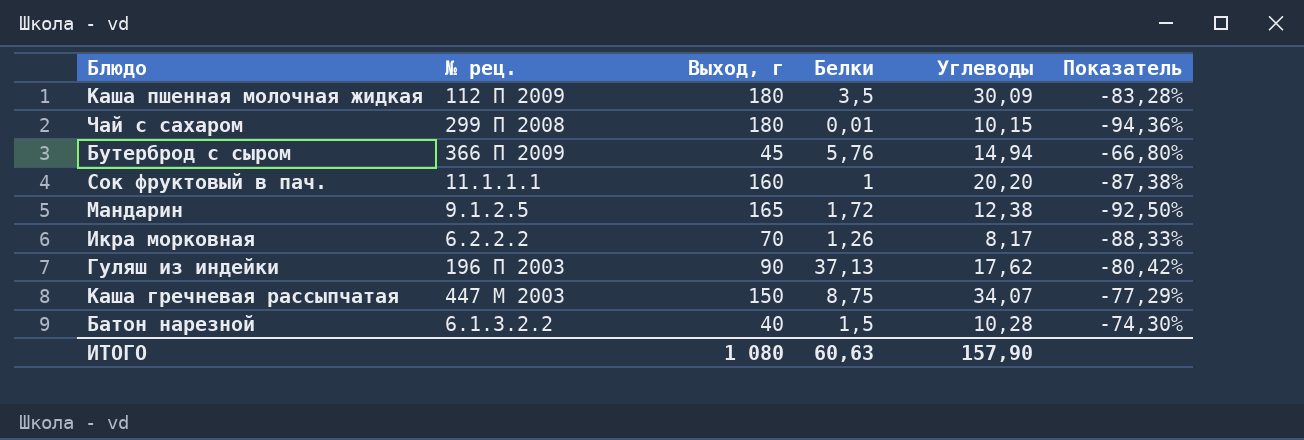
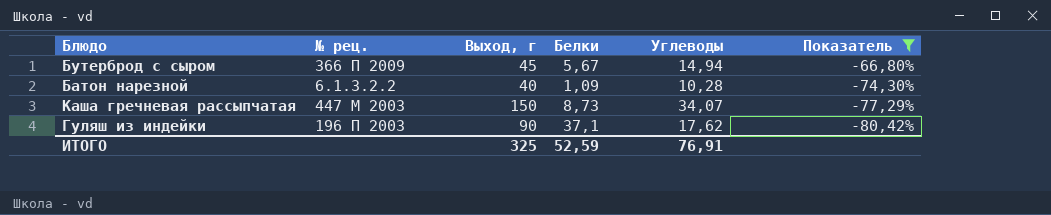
filter: none -> Показатель >= -80,42%
row order: none -> Показатель descending
Бутерброд с сыром | Белки: 5,76 -> 5,67
Батон нарезной | Белки: 1,5 -> 1,09
Каша гречневая рассыпчатая | Белки: 8,75 -> 8,73
Гуляш из индейки | Белки: 37,13 -> 37,1
ИТОГО | Выход, г: 1 080 -> 325
ИТОГО | Белки: 60,63 -> 52,59
ИТОГО | Углеводы: 157,90 -> 76,91

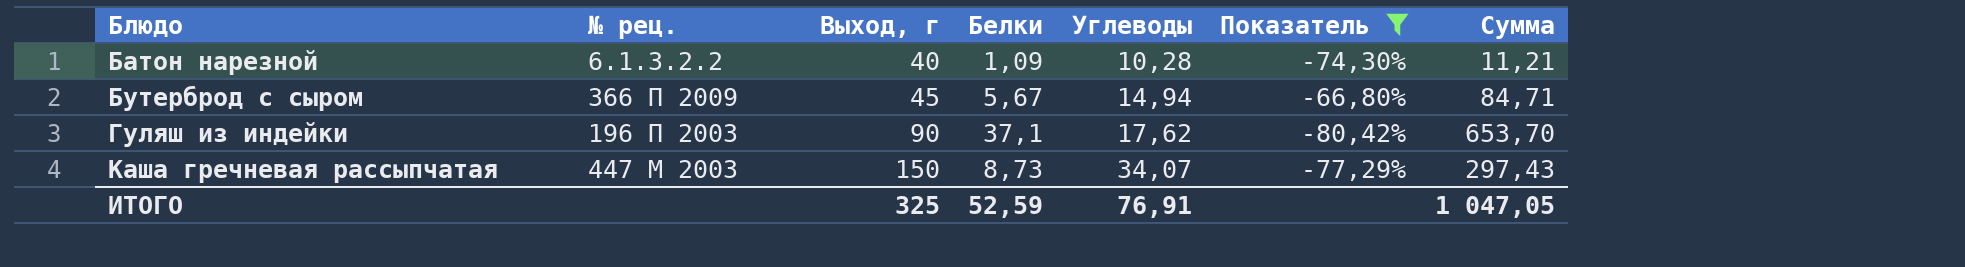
row order: Показатель descending -> Блюдо ascending
column Сумма | formula: none -> [Белки] * [Углеводы]

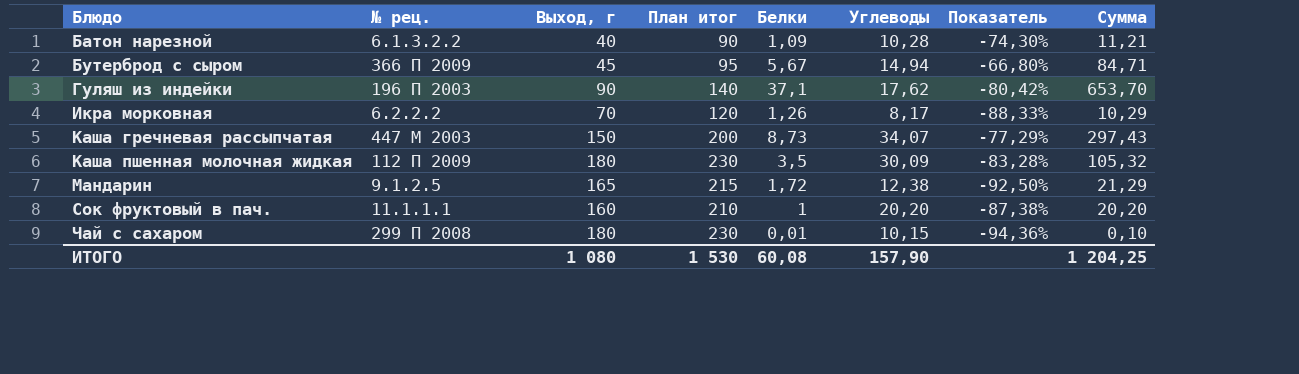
filter: Показатель >= -80,42% -> none
column План итог | formula: none -> [Выход, г] + 50
ИТОГО | Выход, г: 325 -> 1 080
ИТОГО | Белки: 52,59 -> 60,08
ИТОГО | Углеводы: 76,91 -> 157,90
ИТОГО | Сумма: 1 047,05 -> 1 204,25

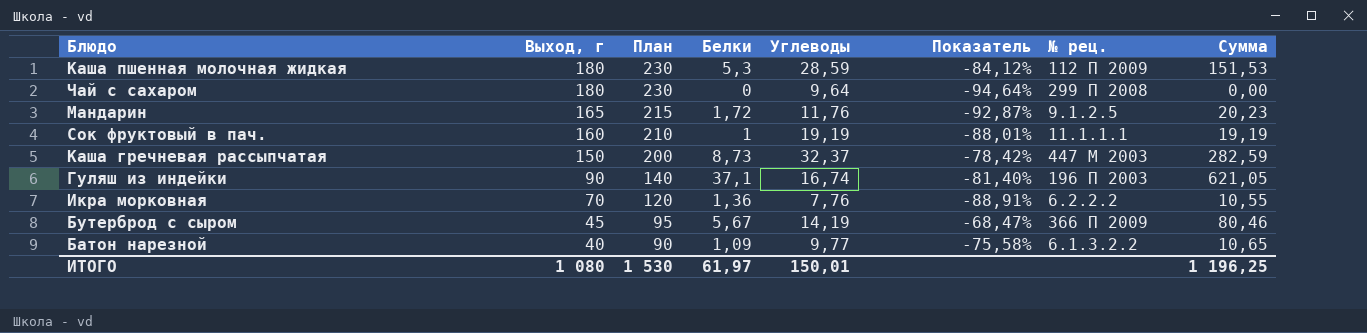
row order: Блюдо ascending -> Выход, г descending
column name: План итог -> План
column № рец. | position: 2 -> 7
Каша пшенная молочная жидкая | Белки: 3,5 -> 5,3
Каша пшенная молочная жидкая | Углеводы: 30,09 -> 28,59
Каша пшенная молочная жидкая | Показатель: -83,28% -> -84,12%
Каша пшенная молочная жидкая | Сумма: 105,32 -> 151,53
Чай с сахаром | Белки: 0,01 -> 0
Чай с сахаром | Углеводы: 10,15 -> 9,64
Чай с сахаром | Показатель: -94,36% -> -94,64%
Чай с сахаром | Сумма: 0,10 -> 0,00
Мандарин | Углеводы: 12,38 -> 11,76
Мандарин | Показатель: -92,50% -> -92,87%
Мандарин | Сумма: 21,29 -> 20,23
Сок фруктовый в пач. | Углеводы: 20,20 -> 19,19
Сок фруктовый в пач. | Показатель: -87,38% -> -88,01%
Сок фруктовый в пач. | Сумма: 20,20 -> 19,19
Каша гречневая рассыпчатая | Углеводы: 34,07 -> 32,37
Каша гречневая рассыпчатая | Показатель: -77,29% -> -78,42%
Каша гречневая рассыпчатая | Сумма: 297,43 -> 282,59
Гуляш из индейки | Углеводы: 17,62 -> 16,74
Гуляш из индейки | Показатель: -80,42% -> -81,40%
Гуляш из индейки | Сумма: 653,70 -> 621,05
Икра морковная | Белки: 1,26 -> 1,36
Икра морковная | Углеводы: 8,17 -> 7,76
Икра морковная | Показатель: -88,33% -> -88,91%
Икра морковная | Сумма: 10,29 -> 10,55
Бутерброд с сыром | Углеводы: 14,94 -> 14,19
Бутерброд с сыром | Показатель: -66,80% -> -68,47%
Бутерброд с сыром | Сумма: 84,71 -> 80,46
Батон нарезной | Углеводы: 10,28 -> 9,77
Батон нарезной | Показатель: -74,30% -> -75,58%
Батон нарезной | Сумма: 11,21 -> 10,65
ИТОГО | Белки: 60,08 -> 61,97
ИТОГО | Углеводы: 157,90 -> 150,01
ИТОГО | Сумма: 1 204,25 -> 1 196,25

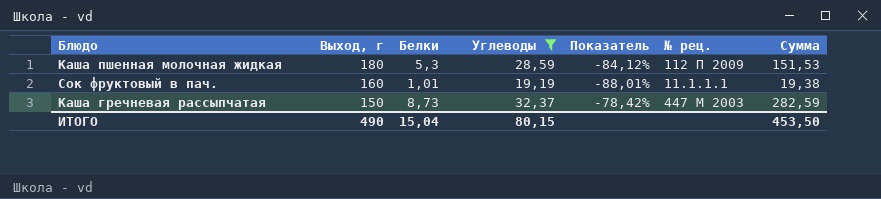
filter: none -> Углеводы >= 19,19
column План | formula: [Выход, г] + 50 -> none
Сок фруктовый в пач. | Белки: 1 -> 1,01
Сок фруктовый в пач. | Сумма: 19,19 -> 19,38
ИТОГО | Выход, г: 1 080 -> 490
ИТОГО | Белки: 61,97 -> 15,04
ИТОГО | Углеводы: 150,01 -> 80,15
ИТОГО | Сумма: 1 196,25 -> 453,50

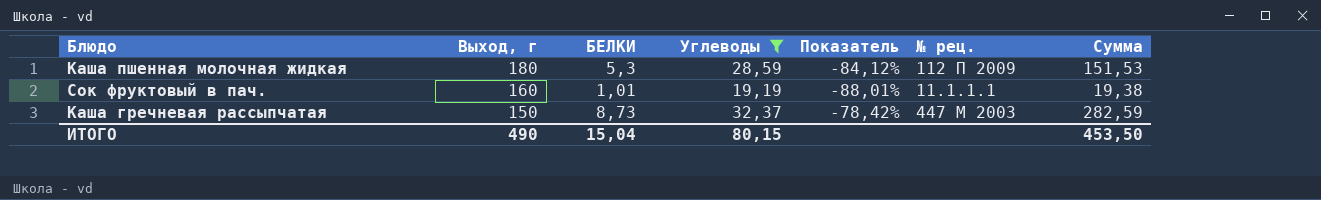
column name: Белки -> БЕЛКИ

